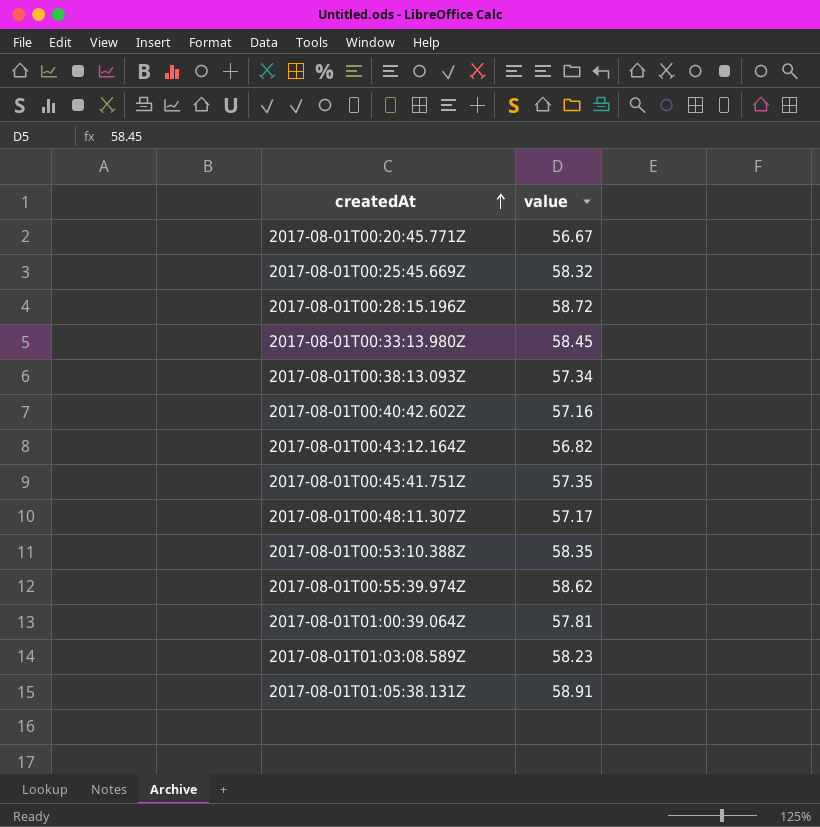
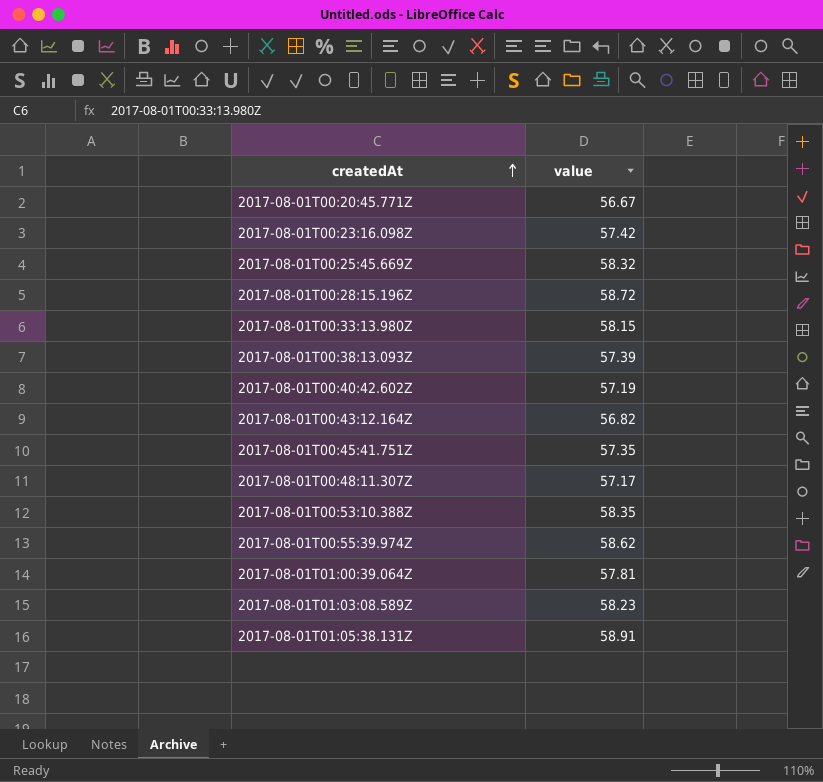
row 2017-08-01T00:23:16.098Z: none -> 57.42
2017-08-01T00:33:13.980Z | value: 58.45 -> 58.15
2017-08-01T00:38:13.093Z | value: 57.34 -> 57.39
2017-08-01T00:40:42.602Z | value: 57.16 -> 57.19

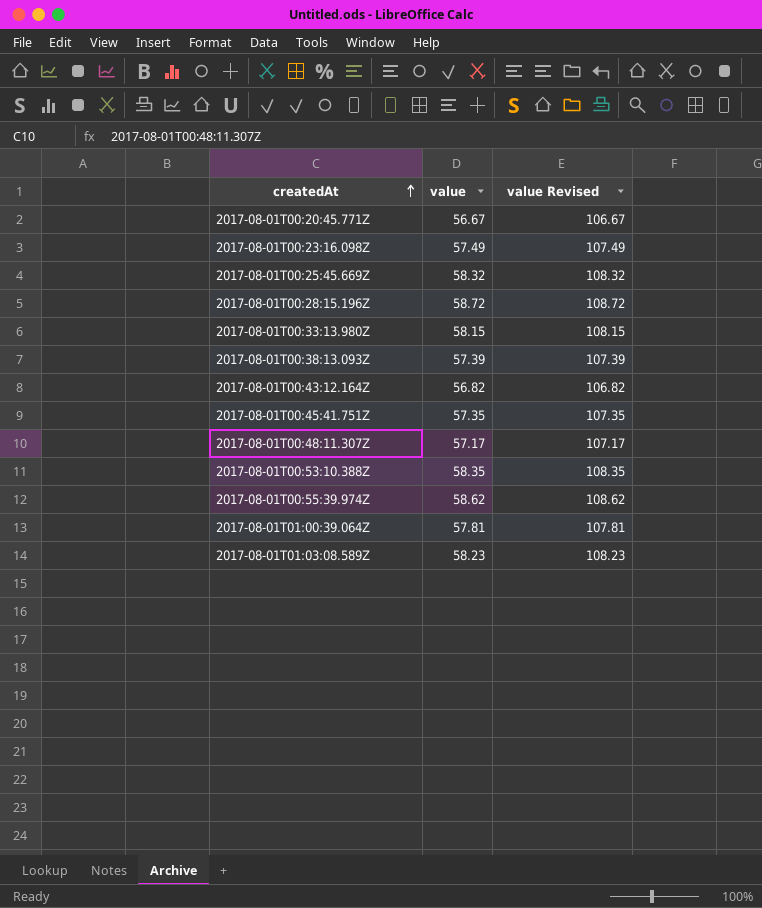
column value Revised | formula: none -> [value] + 50
row 2017-08-01T00:40:42.602Z: 57.19 -> none
row 2017-08-01T01:05:38.131Z: 58.91 -> none
2017-08-01T00:23:16.098Z | value: 57.42 -> 57.49

